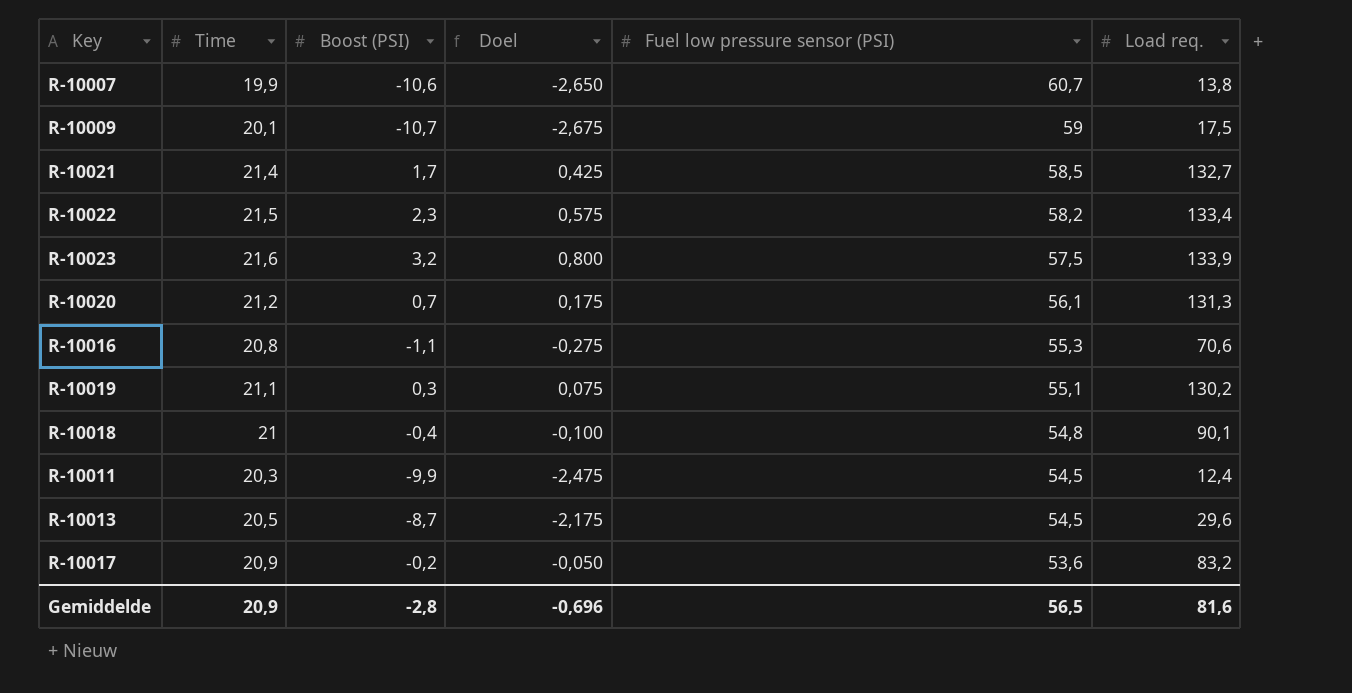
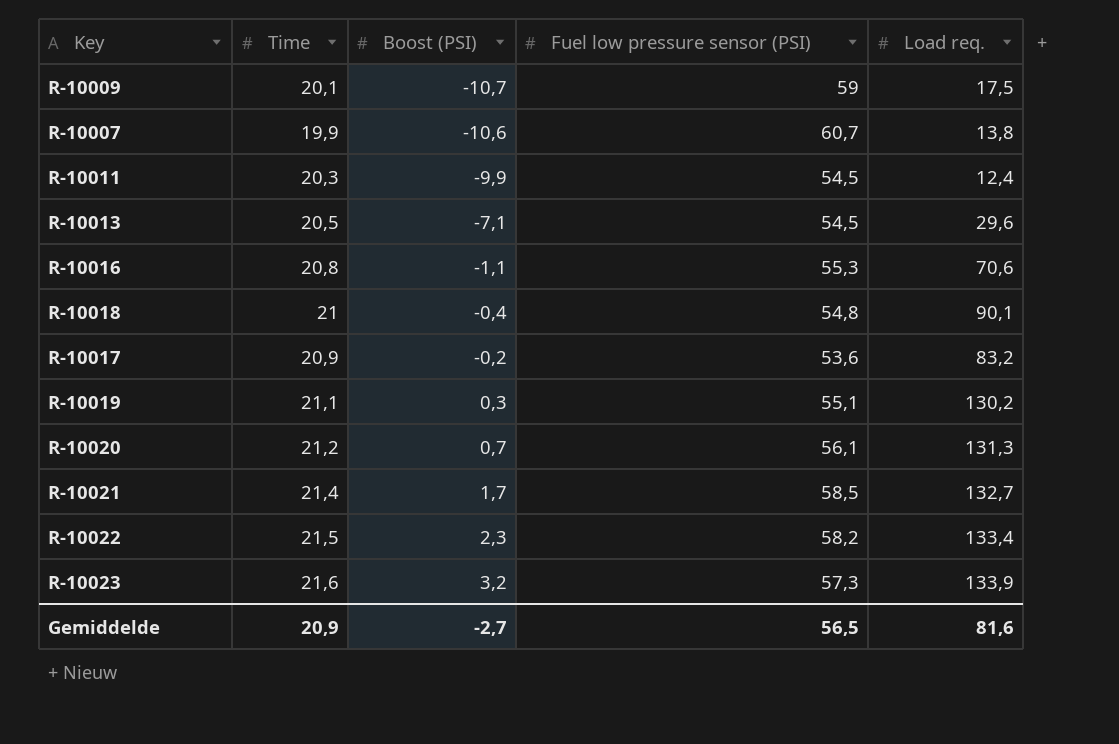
row order: Fuel low pressure sensor (PSI) descending -> Boost (PSI) ascending
column Doel | formula: [Boost (PSI)] * 0,25 -> none
R-10013 | Boost (PSI): -8,7 -> -7,1
R-10023 | Fuel low pressure sensor (PSI): 57,5 -> 57,3
Gemiddelde | Boost (PSI): -2,8 -> -2,7

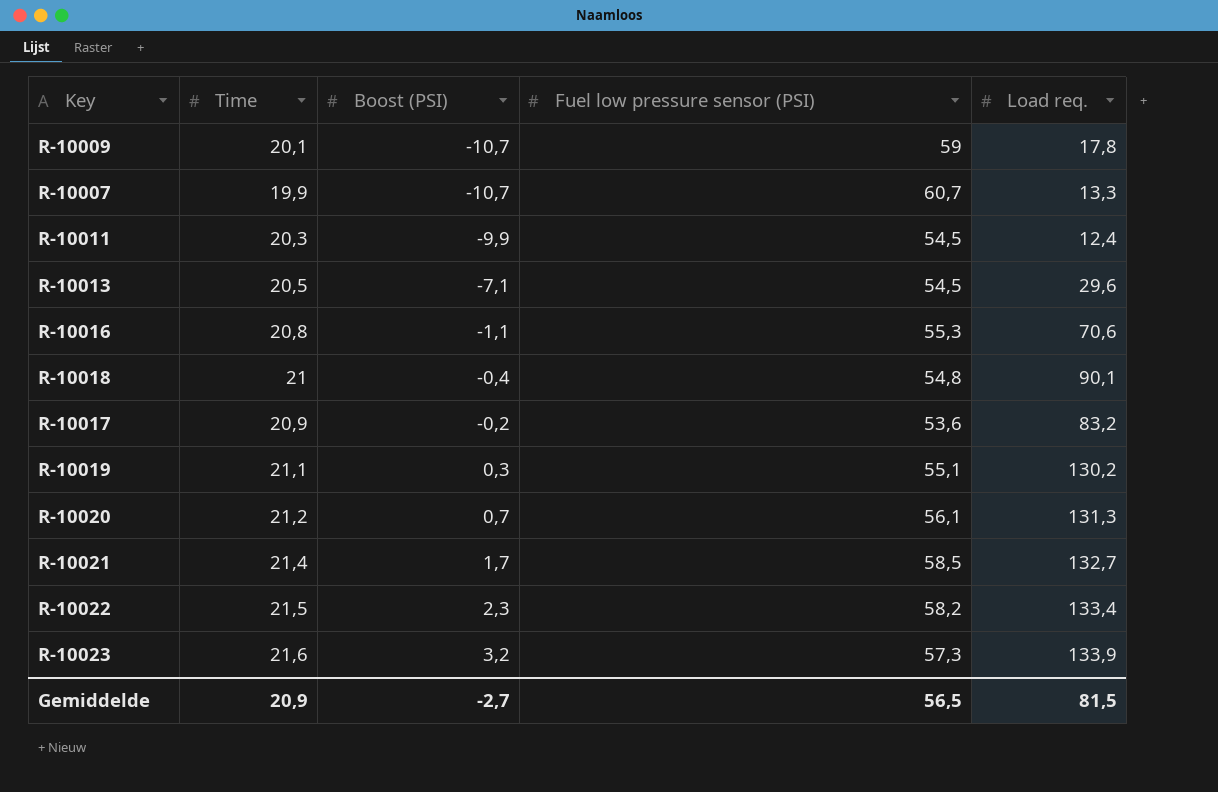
R-10009 | Load req.: 17,5 -> 17,8
R-10007 | Boost (PSI): -10,6 -> -10,7
R-10007 | Load req.: 13,8 -> 13,3
Gemiddelde | Load req.: 81,6 -> 81,5

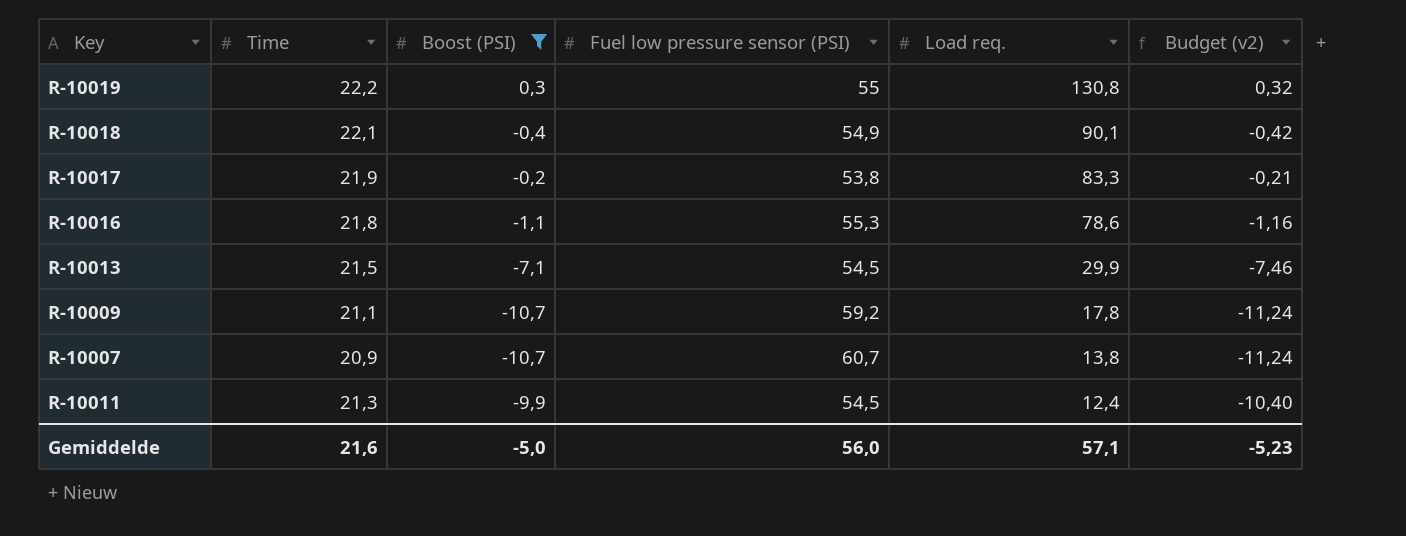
filter: none -> Boost (PSI) <= 0,3
row order: Boost (PSI) ascending -> Load req. descending
column Budget (v2) | formula: none -> [Boost (PSI)] * 1,05
R-10019 | Time: 21,1 -> 22,2
R-10019 | Fuel low pressure sensor (PSI): 55,1 -> 55
R-10019 | Load req.: 130,2 -> 130,8
R-10018 | Time: 21 -> 22,1
R-10018 | Fuel low pressure sensor (PSI): 54,8 -> 54,9
R-10017 | Time: 20,9 -> 21,9
R-10017 | Fuel low pressure sensor (PSI): 53,6 -> 53,8
R-10017 | Load req.: 83,2 -> 83,3
R-10016 | Time: 20,8 -> 21,8
R-10016 | Load req.: 70,6 -> 78,6
R-10013 | Time: 20,5 -> 21,5
R-10013 | Load req.: 29,6 -> 29,9
R-10009 | Time: 20,1 -> 21,1
R-10009 | Fuel low pressure sensor (PSI): 59 -> 59,2
R-10007 | Time: 19,9 -> 20,9
R-10007 | Load req.: 13,3 -> 13,8
R-10011 | Time: 20,3 -> 21,3
Gemiddelde | Time: 20,9 -> 21,6
Gemiddelde | Boost (PSI): -2,7 -> -5,0
Gemiddelde | Fuel low pressure sensor (PSI): 56,5 -> 56,0
Gemiddelde | Load req.: 81,5 -> 57,1

